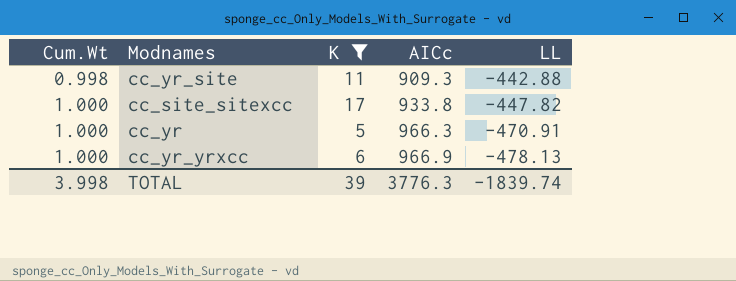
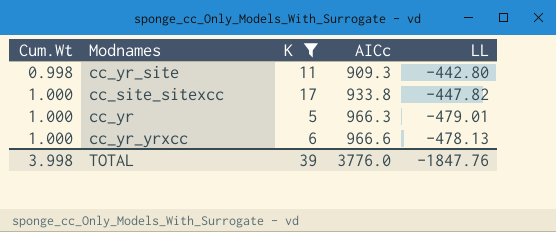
cc_yr_site | LL: -442.88 -> -442.80
cc_yr | LL: -470.91 -> -479.01
cc_yr_yrxcc | AICc: 966.9 -> 966.6
TOTAL | AICc: 3776.3 -> 3776.0
TOTAL | LL: -1839.74 -> -1847.76

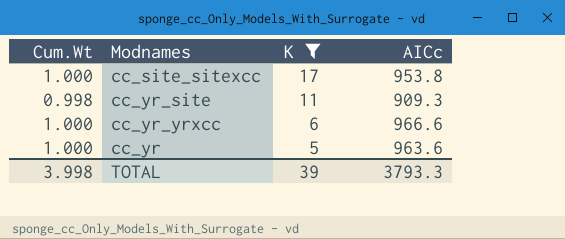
row order: Cum.Wt ascending -> K descending
column LL | position: 5 -> none
cc_site_sitexcc | AICc: 933.8 -> 953.8
cc_yr | AICc: 966.3 -> 963.6
TOTAL | AICc: 3776.0 -> 3793.3

